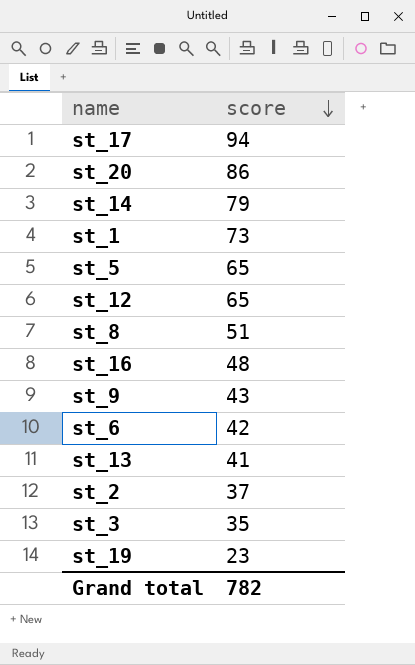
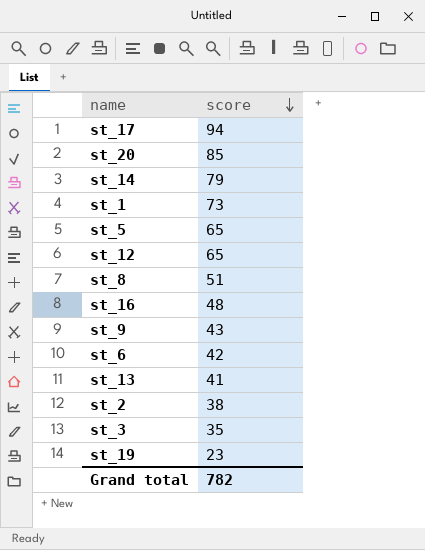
st_20 | score: 86 -> 85
st_2 | score: 37 -> 38

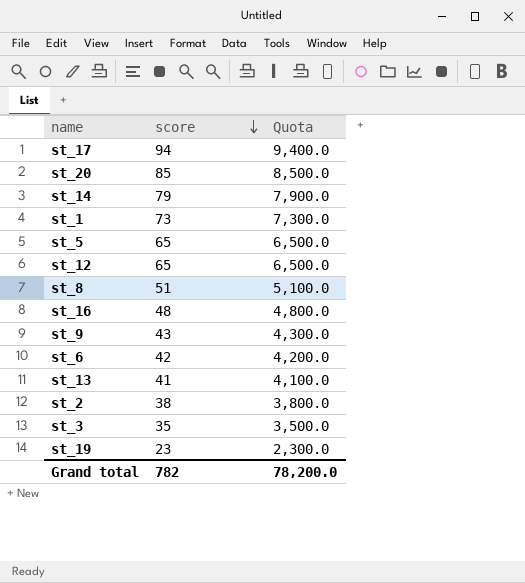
column Quota | formula: none -> [score] * 100

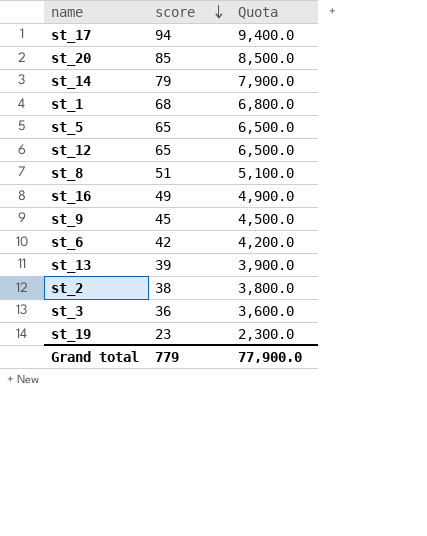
st_1 | score: 73 -> 68
st_1 | Quota: 7,300.0 -> 6,800.0
st_16 | score: 48 -> 49
st_16 | Quota: 4,800.0 -> 4,900.0
st_9 | score: 43 -> 45
st_9 | Quota: 4,300.0 -> 4,500.0
st_13 | score: 41 -> 39
st_13 | Quota: 4,100.0 -> 3,900.0
st_3 | score: 35 -> 36
st_3 | Quota: 3,500.0 -> 3,600.0
Grand total | score: 782 -> 779
Grand total | Quota: 78,200.0 -> 77,900.0

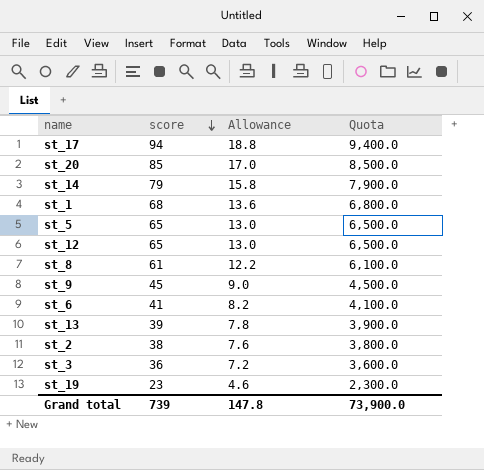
column Allowance | formula: none -> [score] * 0.2
row st_16: 49 | 4,900.0 -> none
st_8 | score: 51 -> 61
st_8 | Quota: 5,100.0 -> 6,100.0
st_6 | score: 42 -> 41
st_6 | Quota: 4,200.0 -> 4,100.0
Grand total | score: 779 -> 739
Grand total | Quota: 77,900.0 -> 73,900.0

